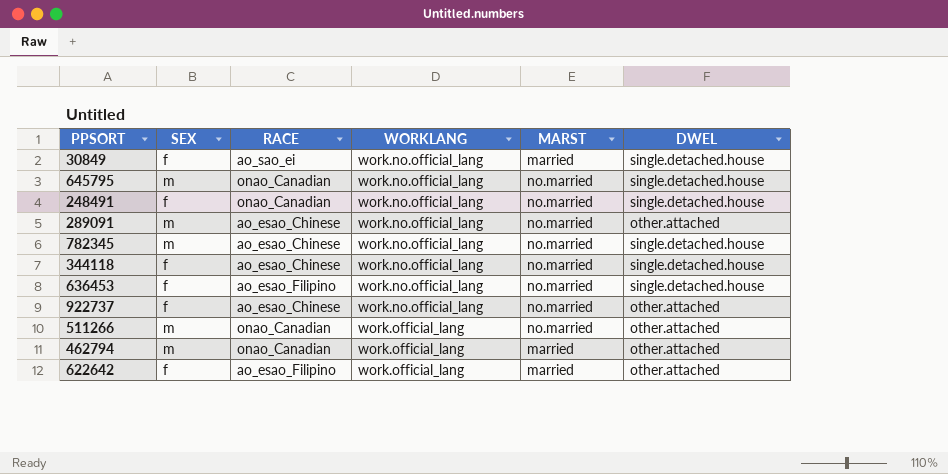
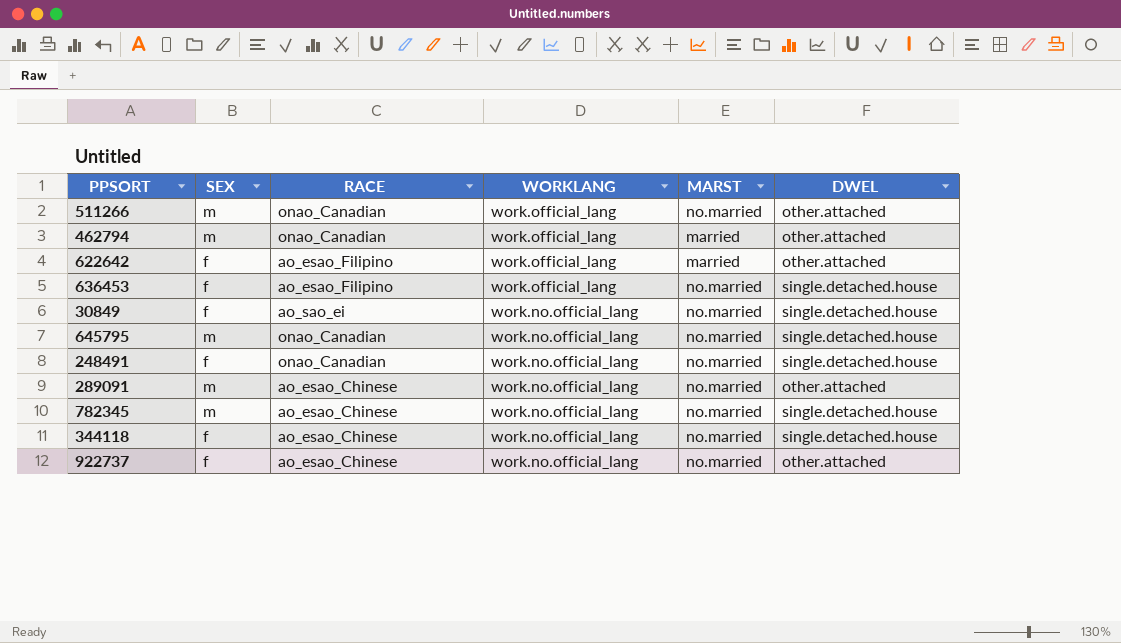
row order: WORKLANG ascending -> WORKLANG descending
636453 | WORKLANG: work.no.official_lang -> work.official_lang
30849 | MARST: married -> no.married

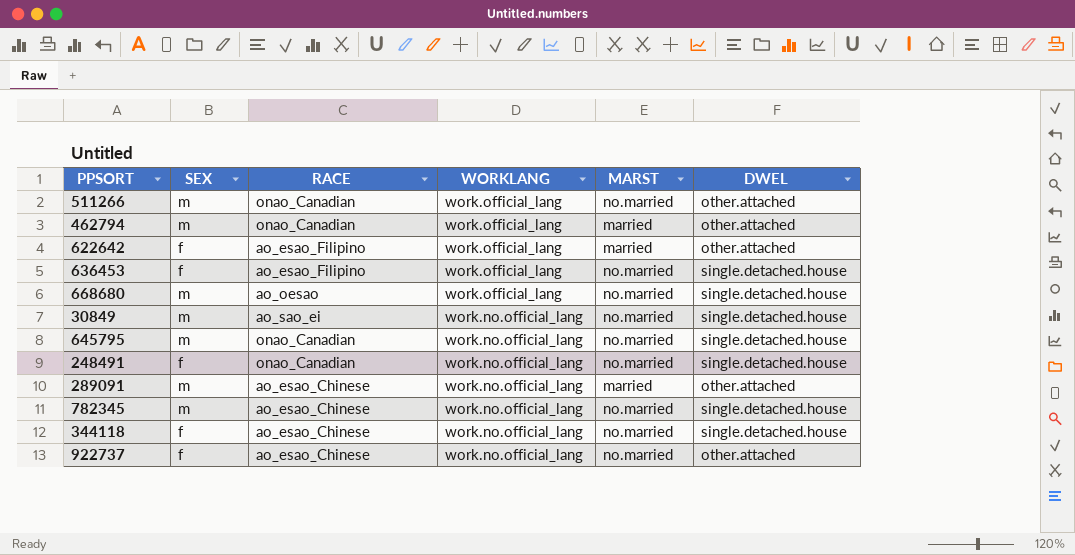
row 668680: none -> m | ao_oesao | work.official_lang | no.married | single.detached.house
30849 | SEX: f -> m
289091 | MARST: no.married -> married

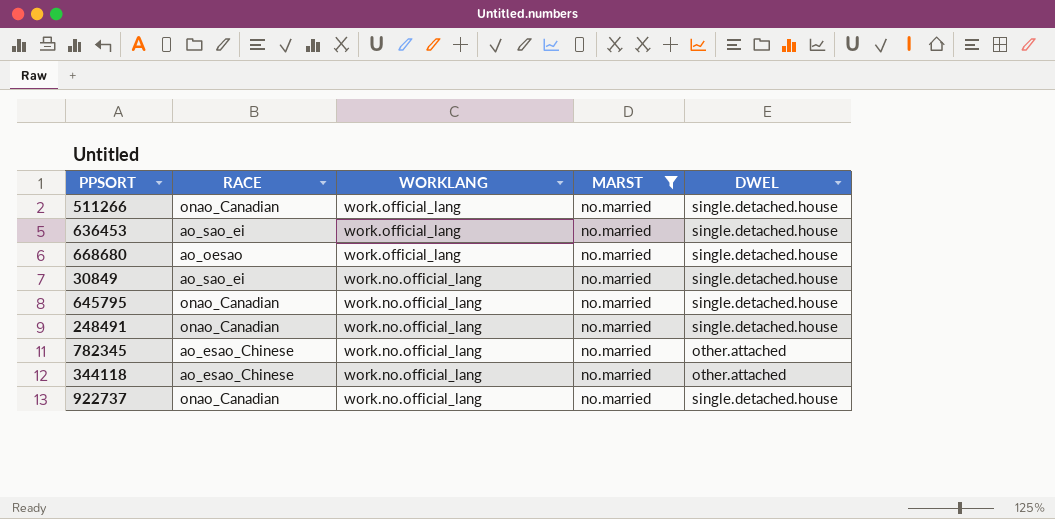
filter: none -> MARST = no.married
column SEX | position: 2 -> none
511266 | DWEL: other.attached -> single.detached.house
636453 | RACE: ao_esao_Filipino -> ao_sao_ei
782345 | DWEL: single.detached.house -> other.attached
344118 | DWEL: single.detached.house -> other.attached
922737 | RACE: ao_esao_Chinese -> onao_Canadian
922737 | DWEL: other.attached -> single.detached.house

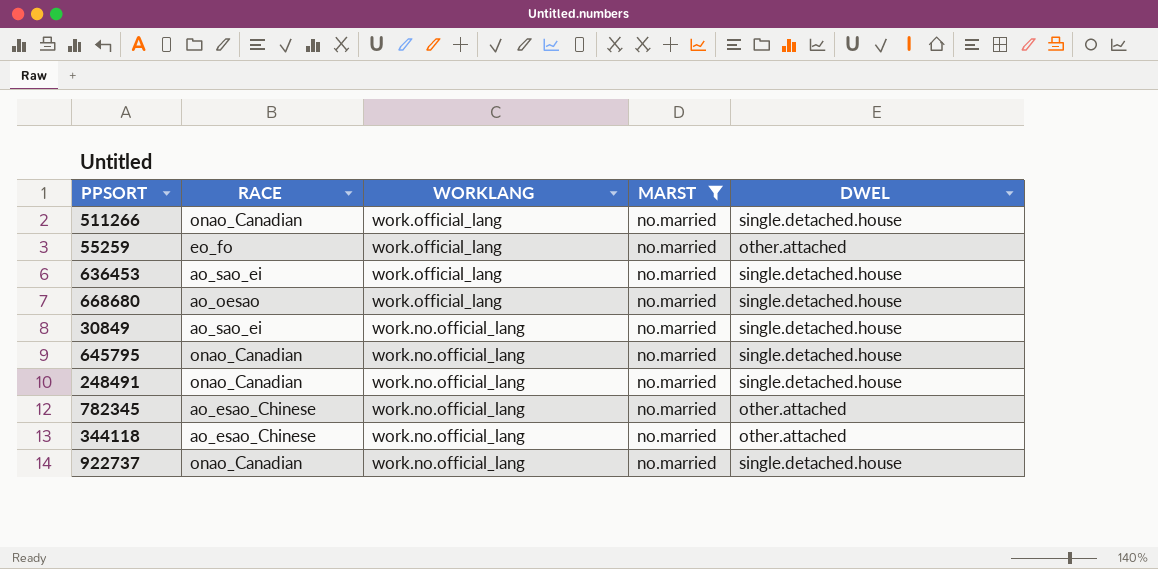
row 55259: none -> eo_fo | work.official_lang | no.married | other.attached

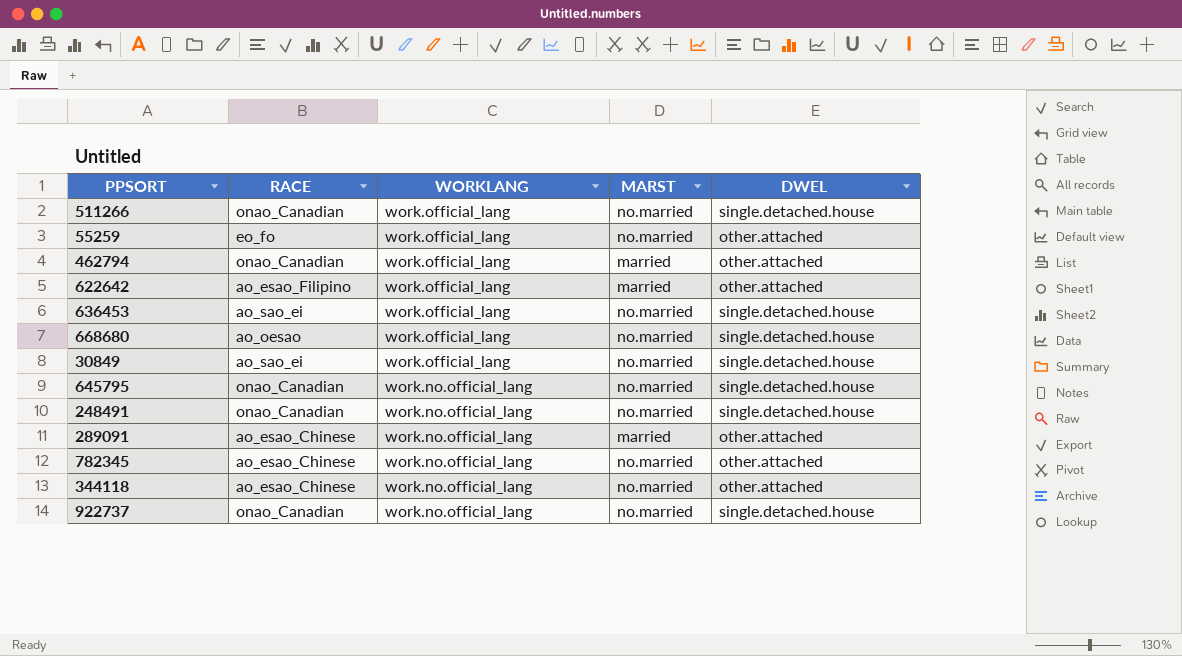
filter: MARST = no.married -> none
30849 | WORKLANG: work.no.official_lang -> work.official_lang

